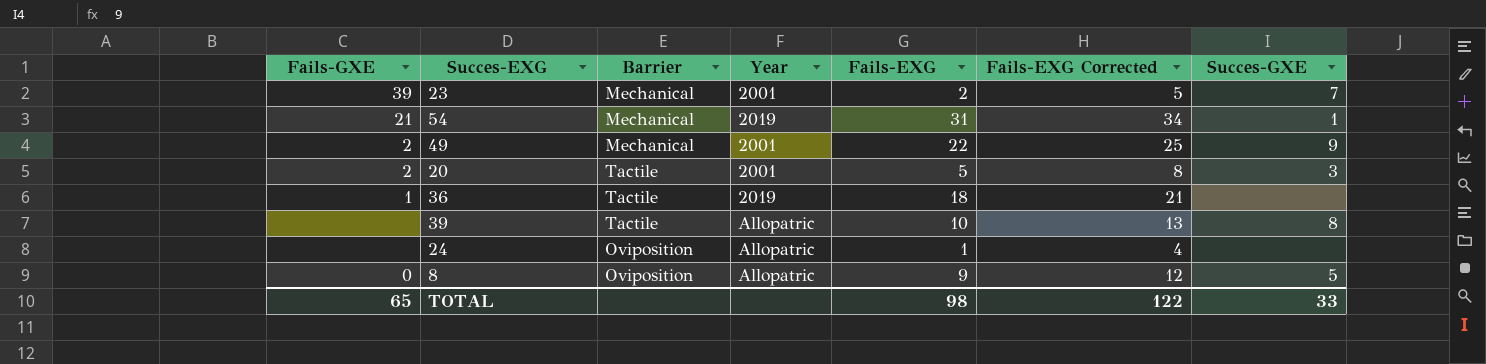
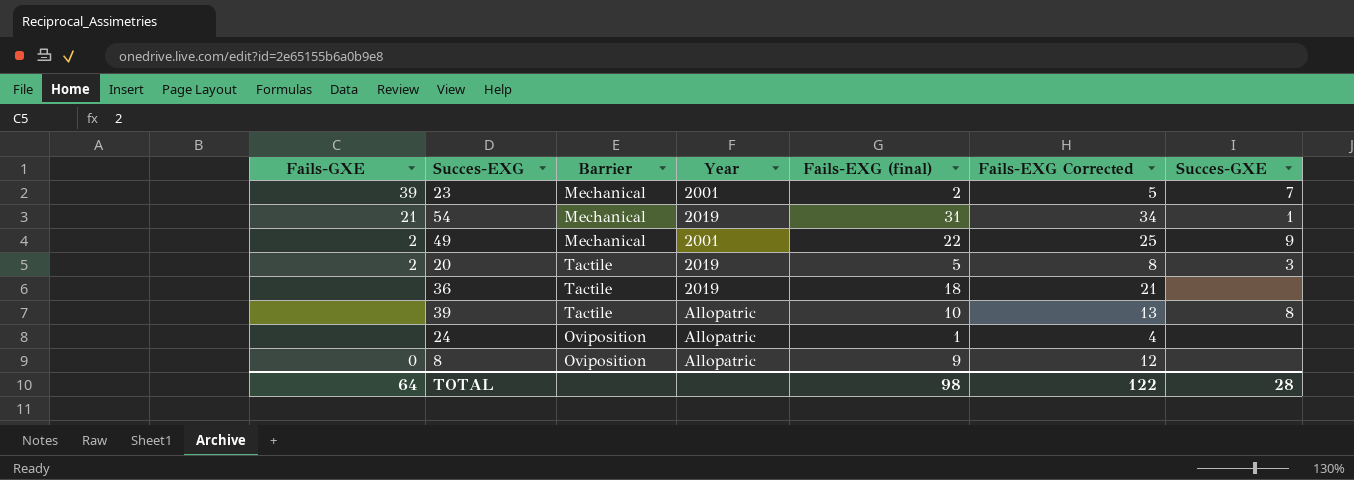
column name: Fails-EXG -> Fails-EXG (final)
20 | Year: 2001 -> 2019
36 | Fails-GXE: 1 -> none
8 | Succes-GXE: 5 -> none
TOTAL | Fails-GXE: 65 -> 64
TOTAL | Succes-GXE: 33 -> 28

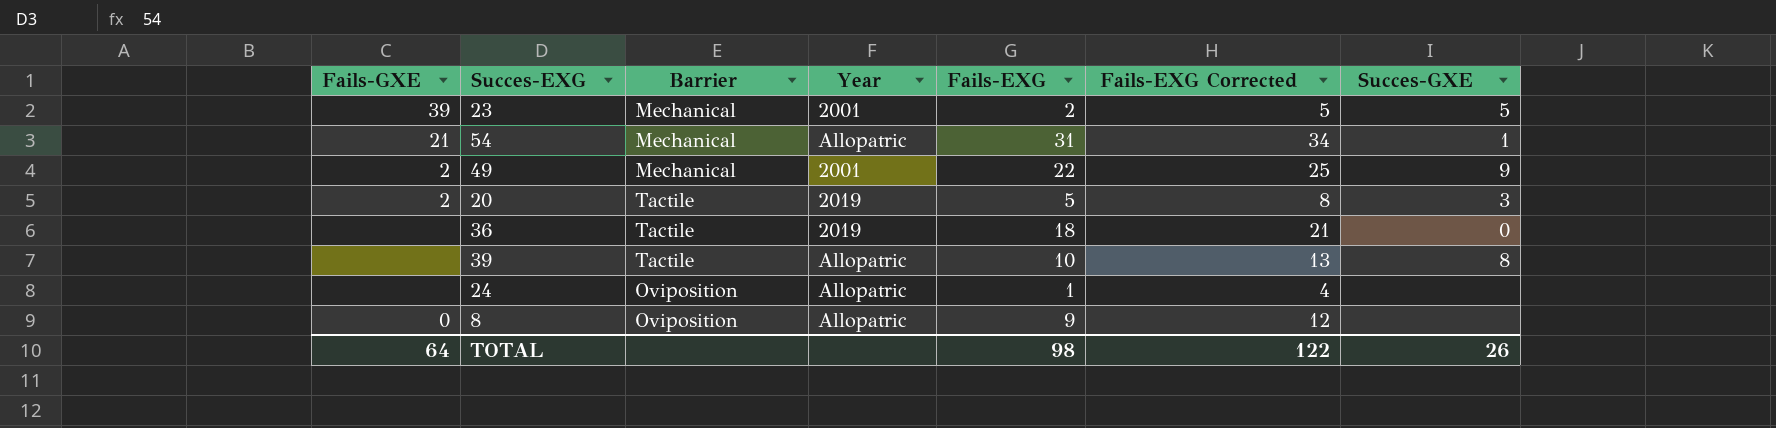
column name: Fails-EXG (final) -> Fails-EXG
23 | Succes-GXE: 7 -> 5
54 | Year: 2019 -> Allopatric
36 | Succes-GXE: none -> 0
TOTAL | Succes-GXE: 28 -> 26

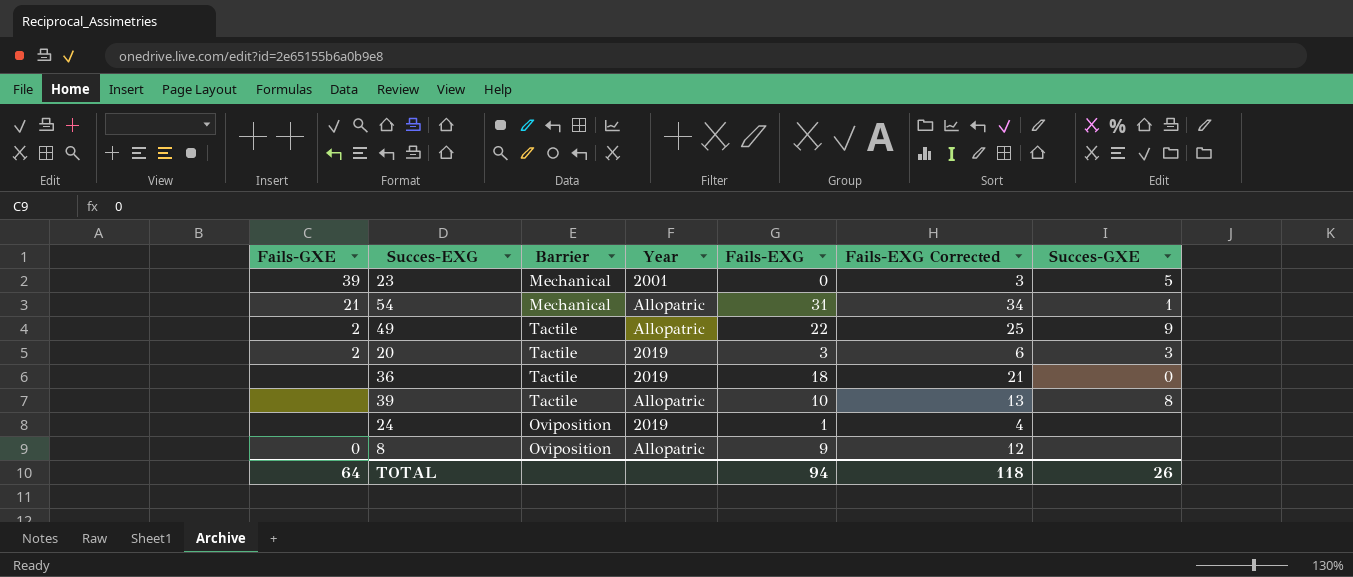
23 | Fails-EXG: 2 -> 0
23 | Fails-EXG Corrected: 5 -> 3
49 | Barrier: Mechanical -> Tactile
49 | Year: 2001 -> Allopatric
20 | Fails-EXG: 5 -> 3
20 | Fails-EXG Corrected: 8 -> 6
24 | Year: Allopatric -> 2019
TOTAL | Fails-EXG: 98 -> 94
TOTAL | Fails-EXG Corrected: 122 -> 118

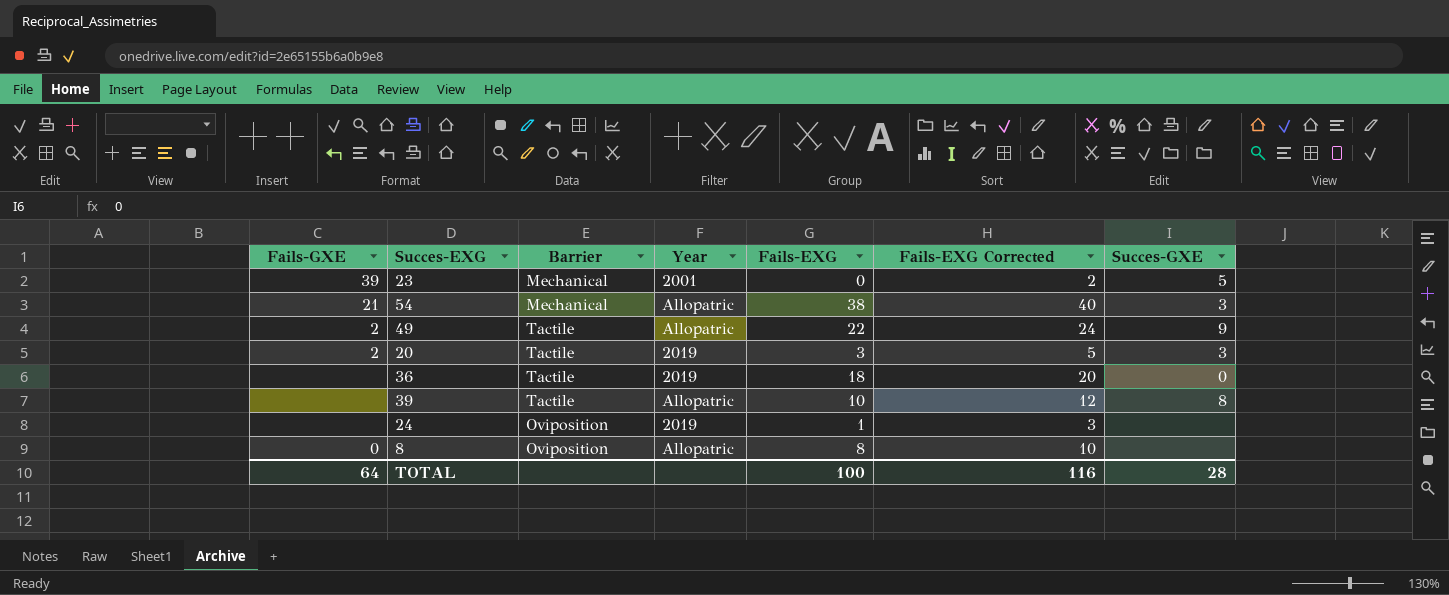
column Fails-EXG Corrected | formula: [Fails-EXG] + 3 -> [Fails-EXG] + 2
54 | Fails-EXG: 31 -> 38
54 | Succes-GXE: 1 -> 3
8 | Fails-EXG: 9 -> 8
TOTAL | Fails-EXG: 94 -> 100
TOTAL | Fails-EXG Corrected: 118 -> 116
TOTAL | Succes-GXE: 26 -> 28

